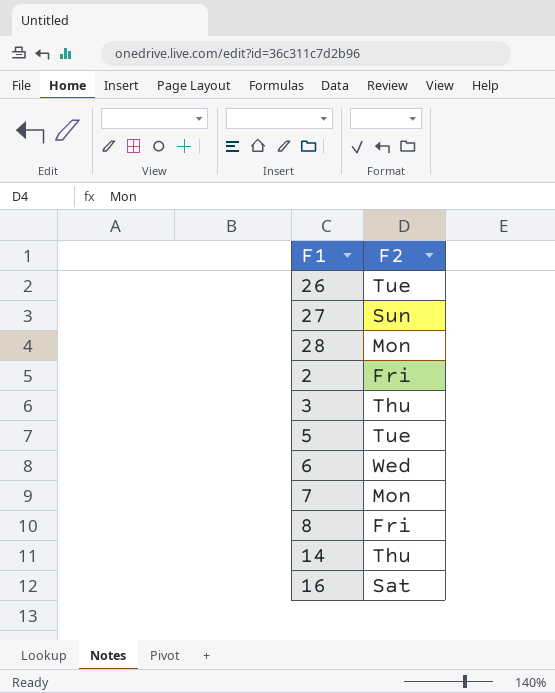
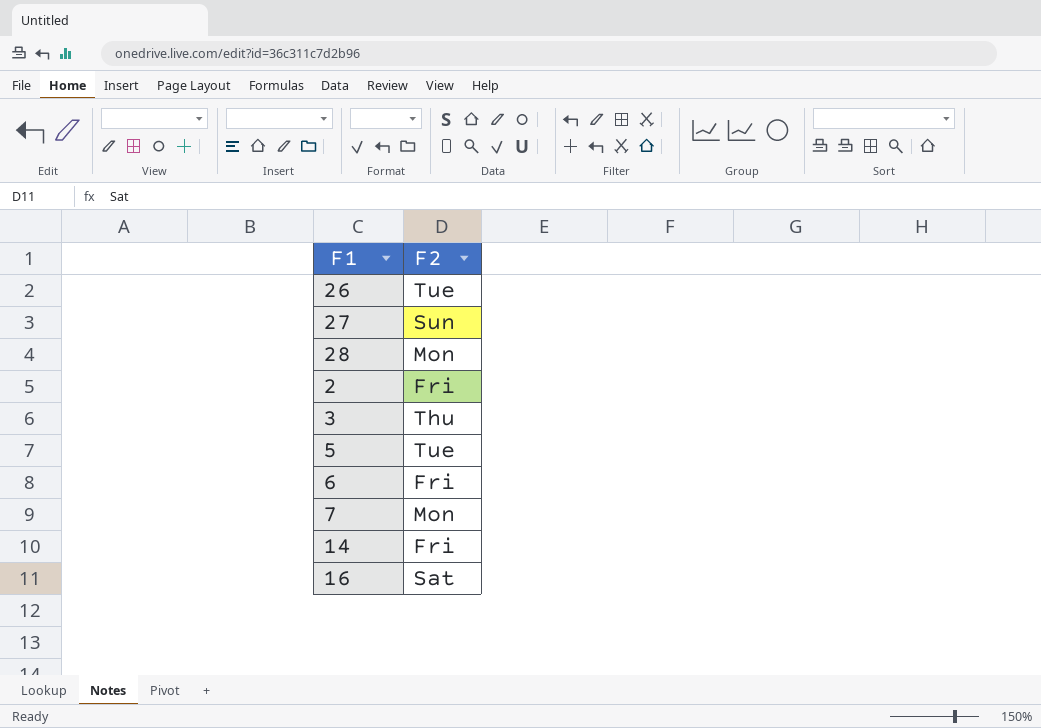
row 8: Fri -> none
6 | F2: Wed -> Fri
14 | F2: Thu -> Fri

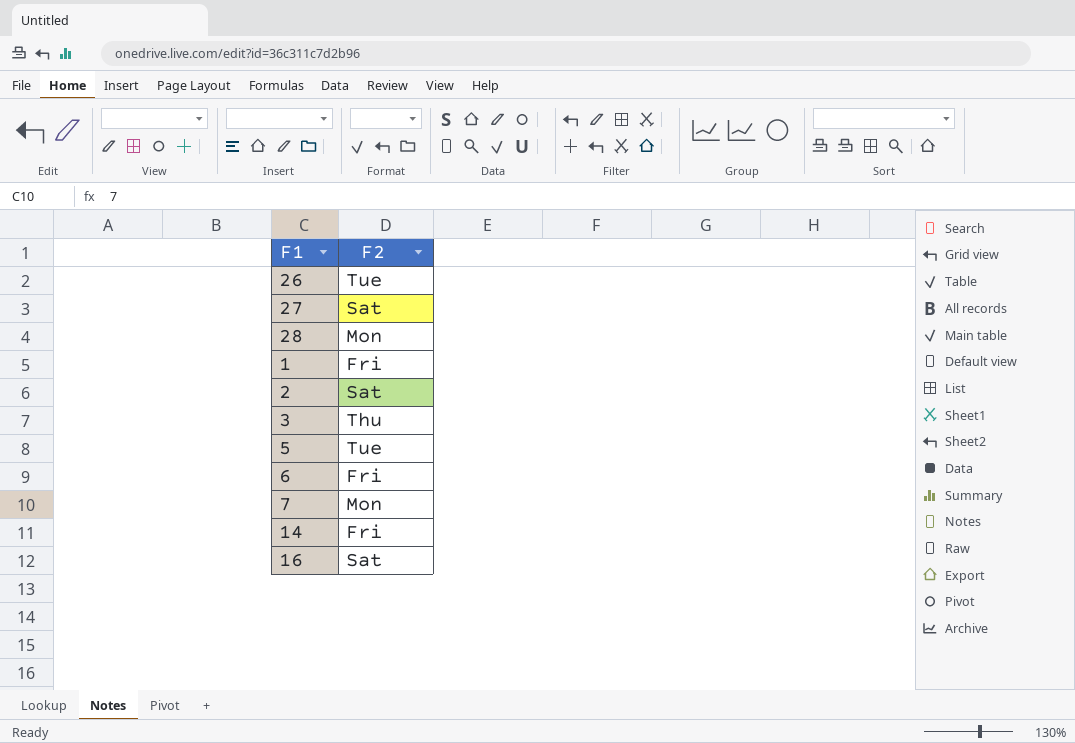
27 | F2: Sun -> Sat
row 1: none -> Fri
2 | F2: Fri -> Sat

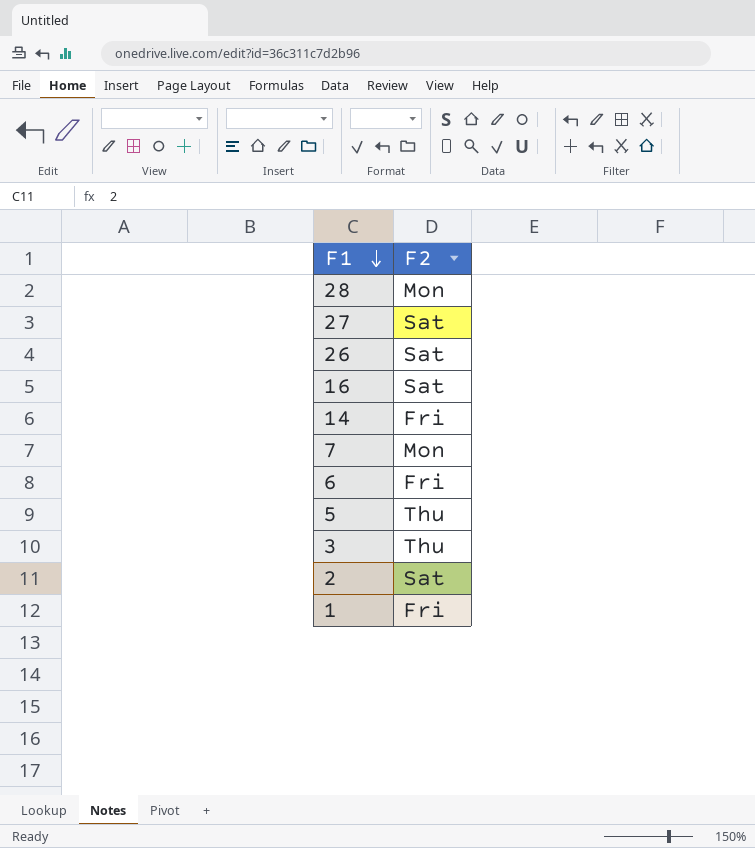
row order: none -> F1 descending
26 | F2: Tue -> Sat
5 | F2: Tue -> Thu

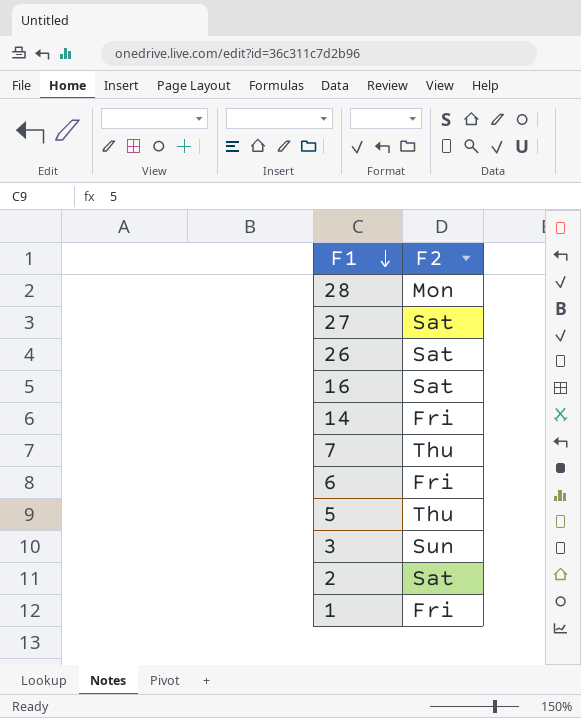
7 | F2: Mon -> Thu
3 | F2: Thu -> Sun

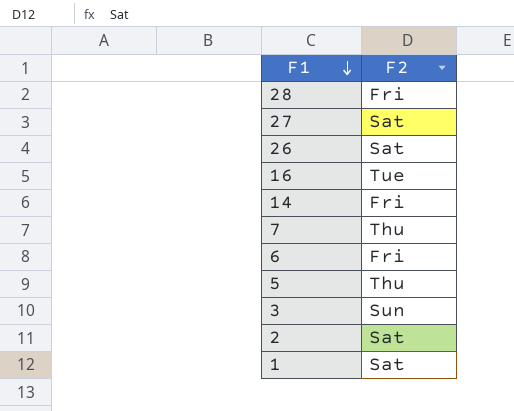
28 | F2: Mon -> Fri
16 | F2: Sat -> Tue
1 | F2: Fri -> Sat

